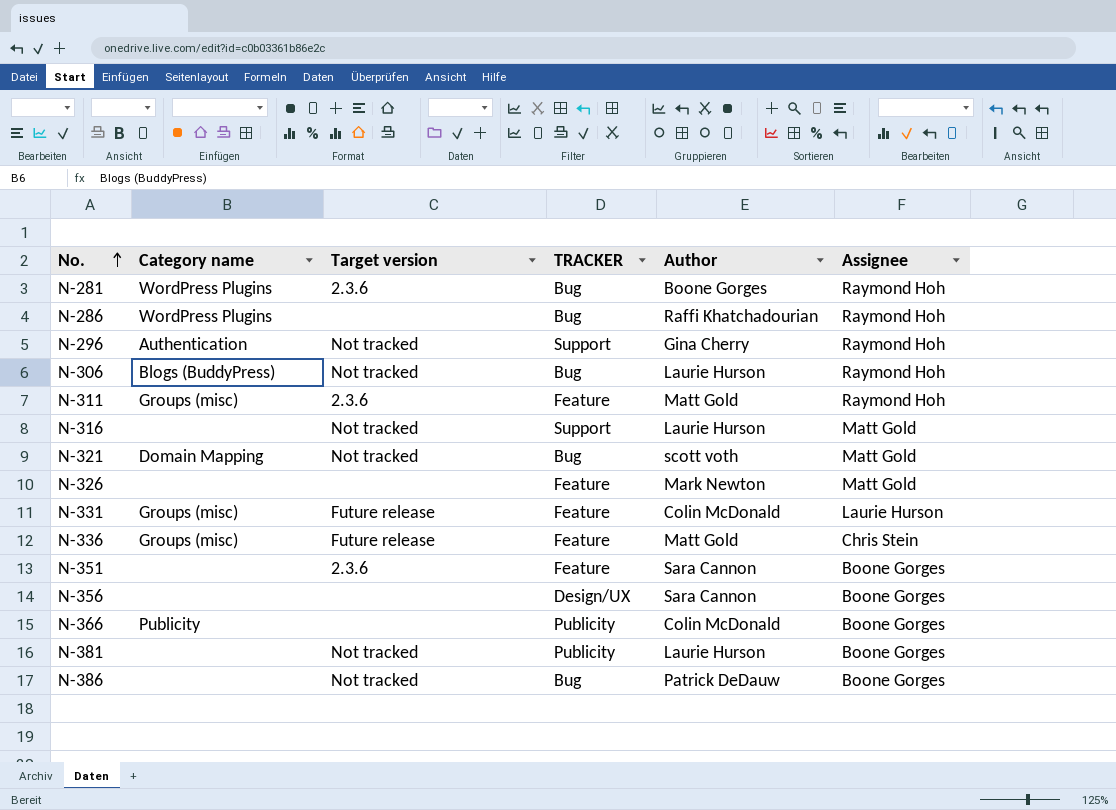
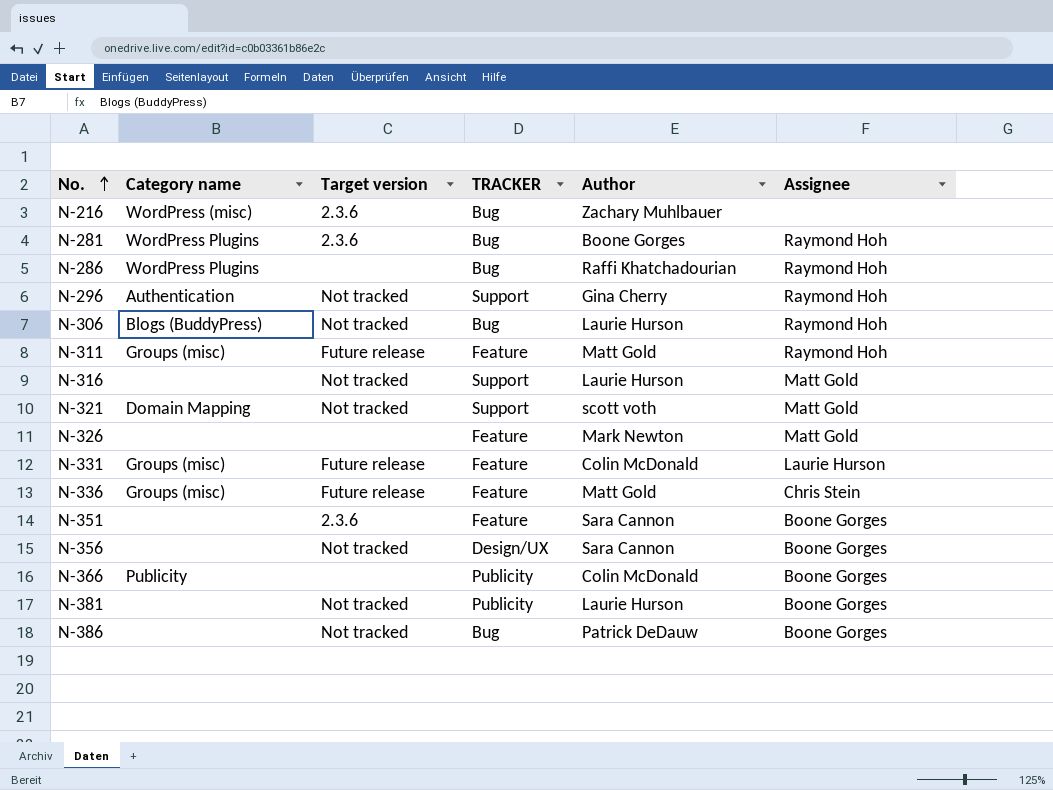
row N-216: none -> WordPress (misc) | 2.3.6 | Bug | Zachary Muhlbauer | none
N-311 | Target version: 2.3.6 -> Future release
N-321 | TRACKER: Bug -> Support
N-356 | Target version: none -> Not tracked

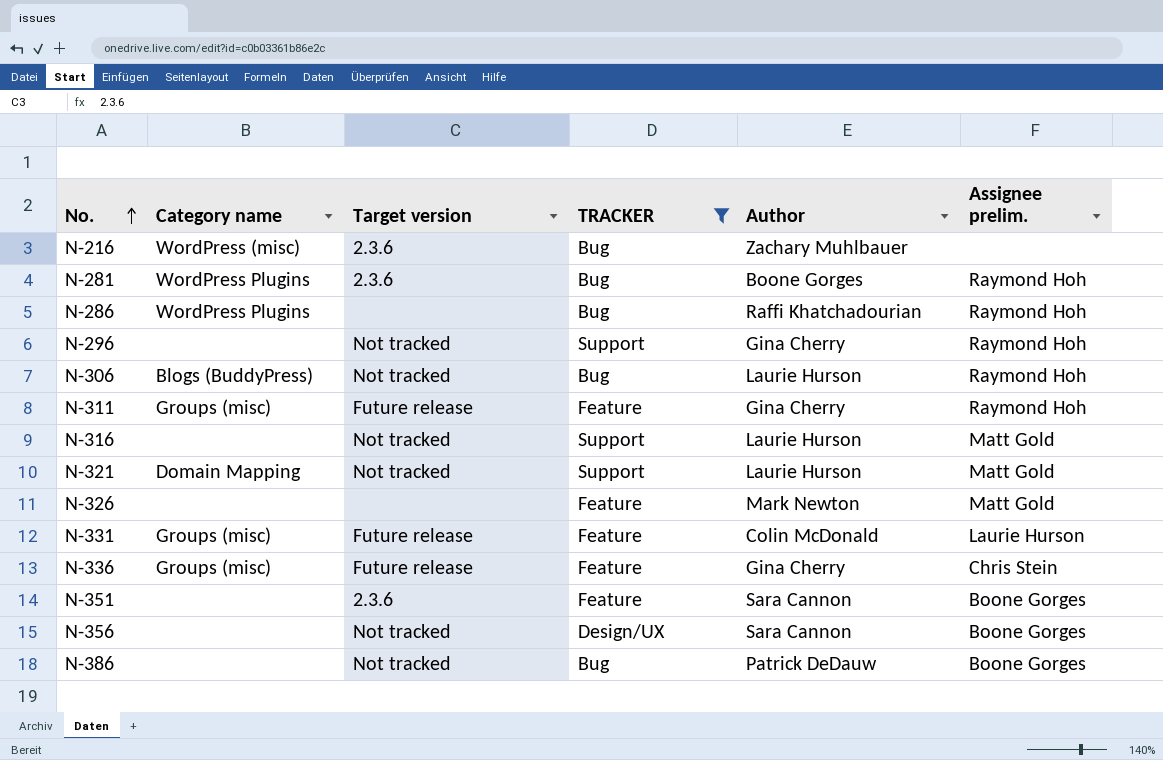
filter: none -> TRACKER != Publicity
column name: Assignee -> Assignee prelim.
N-296 | Category name: Authentication -> none
N-311 | Author: Matt Gold -> Gina Cherry
N-321 | Author: scott voth -> Laurie Hurson
N-336 | Author: Matt Gold -> Gina Cherry

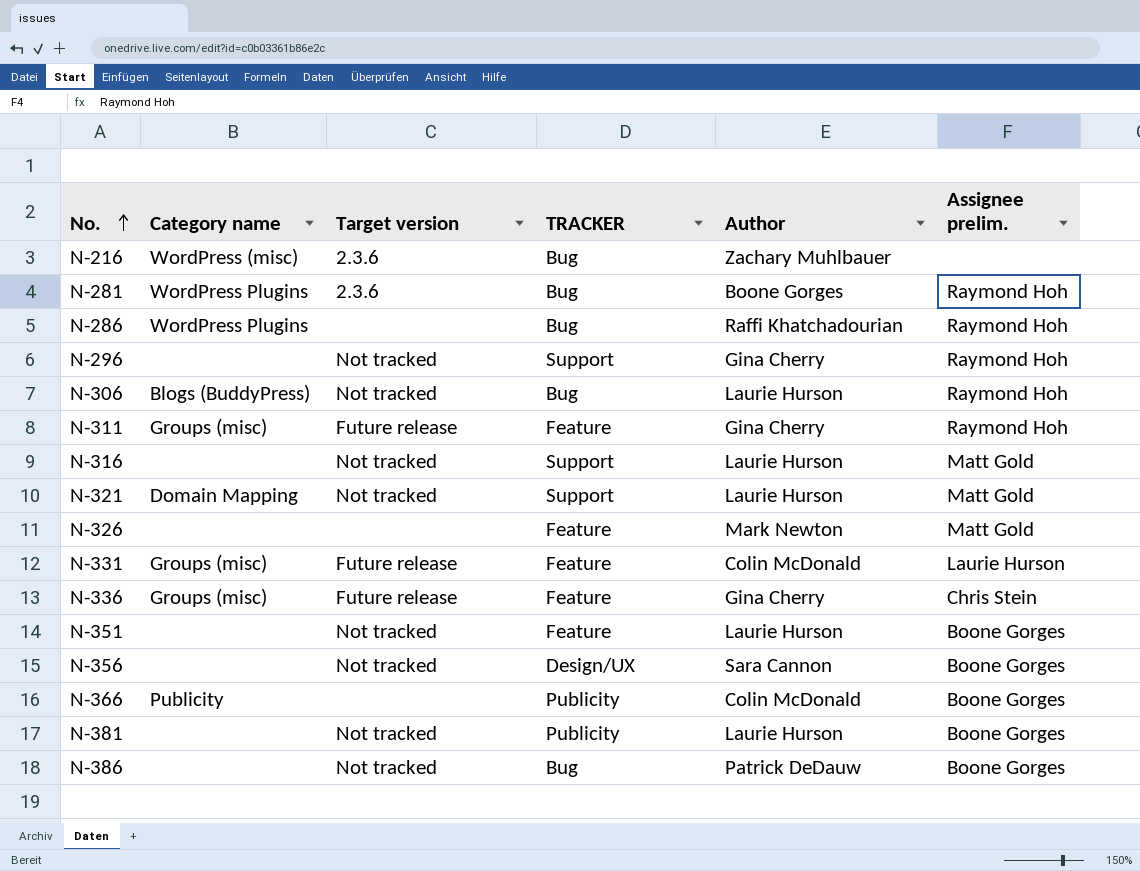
filter: TRACKER != Publicity -> none
N-351 | Target version: 2.3.6 -> Not tracked
N-351 | Author: Sara Cannon -> Laurie Hurson

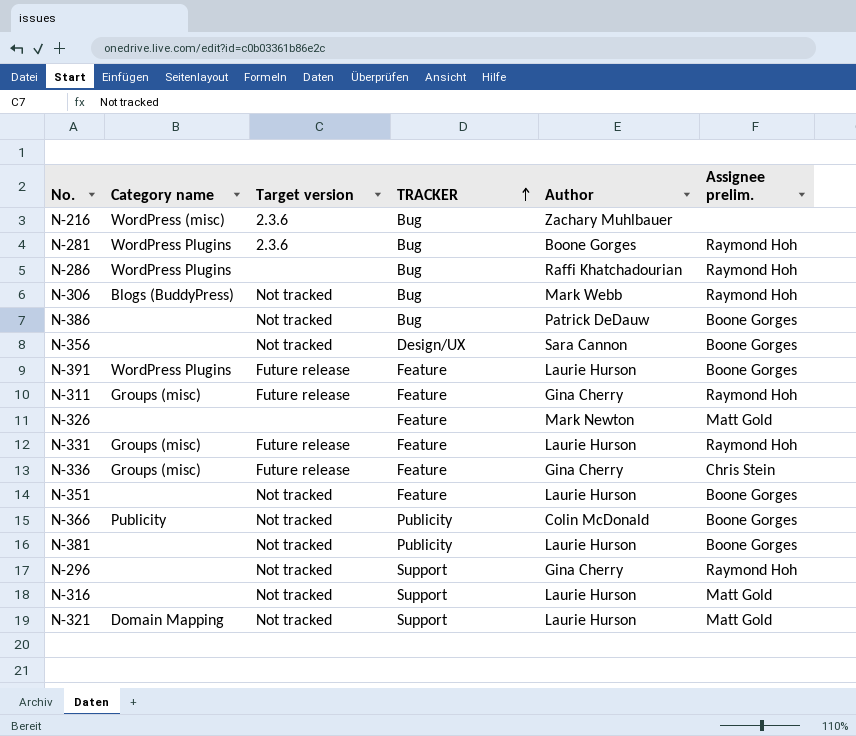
row order: No. ascending -> TRACKER ascending
N-306 | Author: Laurie Hurson -> Mark Webb
row N-391: none -> WordPress Plugins | Future release | Feature | Laurie Hurson | Boone Gorges
N-331 | Author: Colin McDonald -> Laurie Hurson
N-331 | Assignee prelim.: Laurie Hurson -> Raymond Hoh
N-366 | Target version: none -> Not tracked

